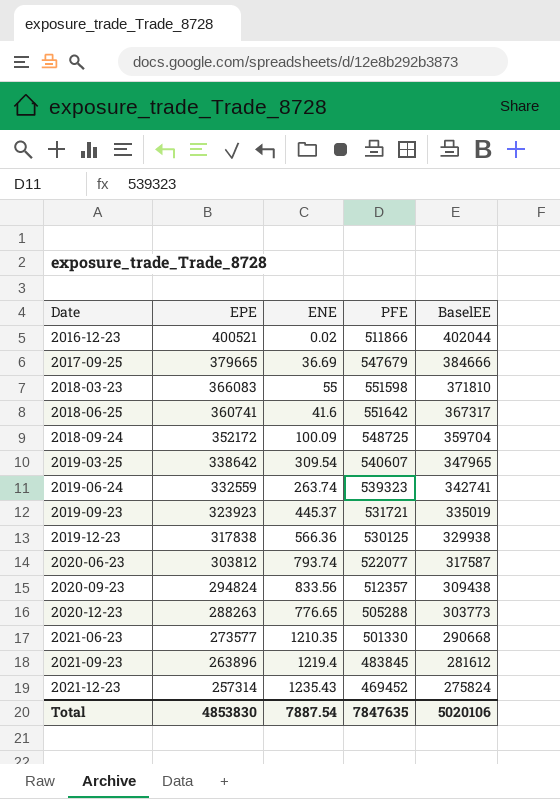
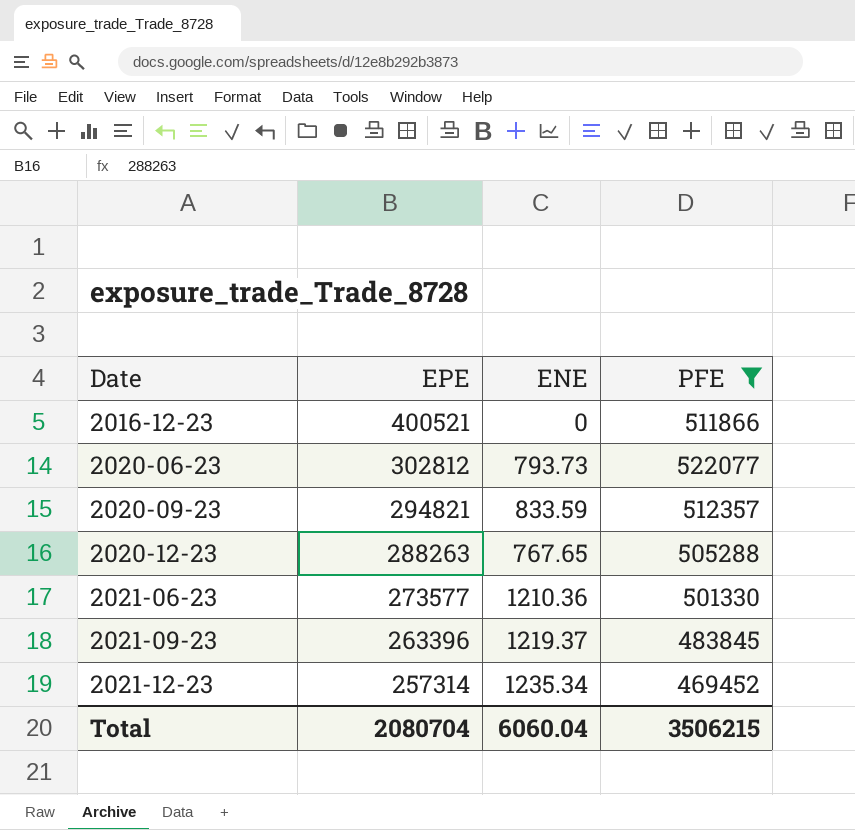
filter: none -> PFE <= 522077
column BaselEE | position: 5 -> none
2016-12-23 | ENE: 0.02 -> 0
2020-06-23 | EPE: 303812 -> 302812
2020-06-23 | ENE: 793.74 -> 793.73
2020-09-23 | EPE: 294824 -> 294821
2020-09-23 | ENE: 833.56 -> 833.59
2020-12-23 | ENE: 776.65 -> 767.65
2021-06-23 | ENE: 1210.35 -> 1210.36
2021-09-23 | EPE: 263896 -> 263396
2021-09-23 | ENE: 1219.4 -> 1219.37
2021-12-23 | ENE: 1235.43 -> 1235.34
Total | EPE: 4853830 -> 2080704
Total | ENE: 7887.54 -> 6060.04
Total | PFE: 7847635 -> 3506215

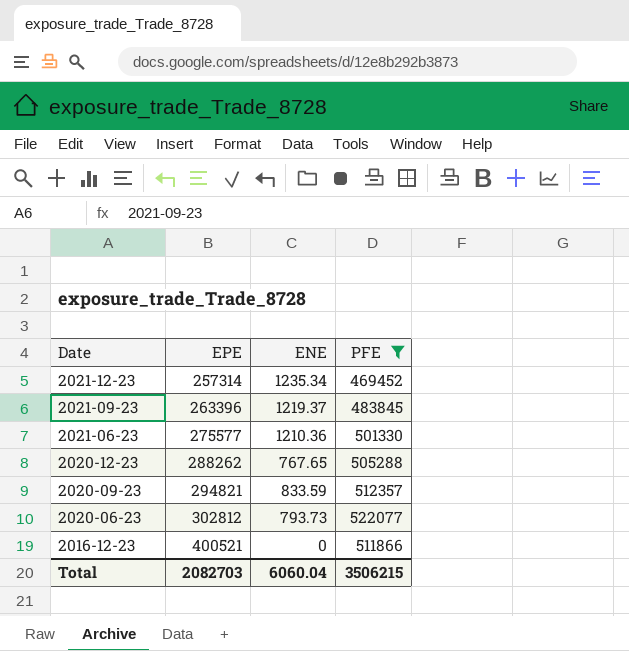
row order: Date ascending -> Date descending
2021-06-23 | EPE: 273577 -> 275577
2020-12-23 | EPE: 288263 -> 288262
Total | EPE: 2080704 -> 2082703

